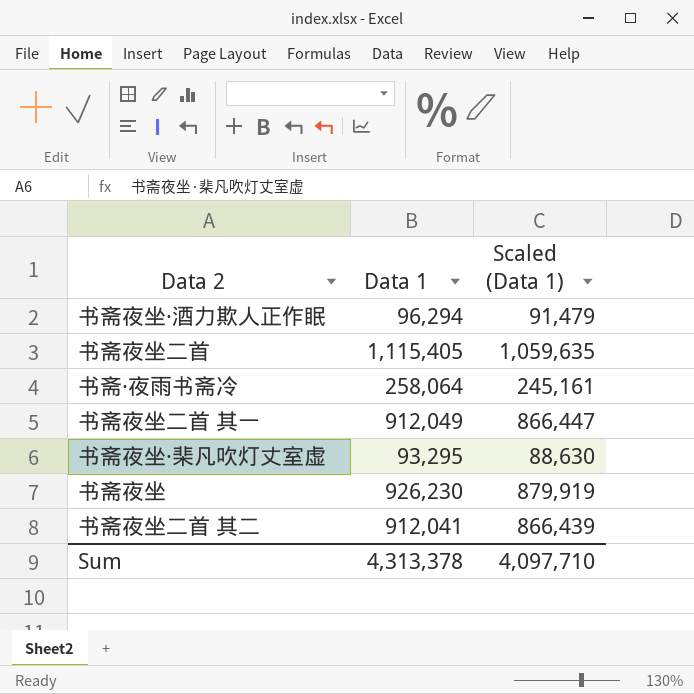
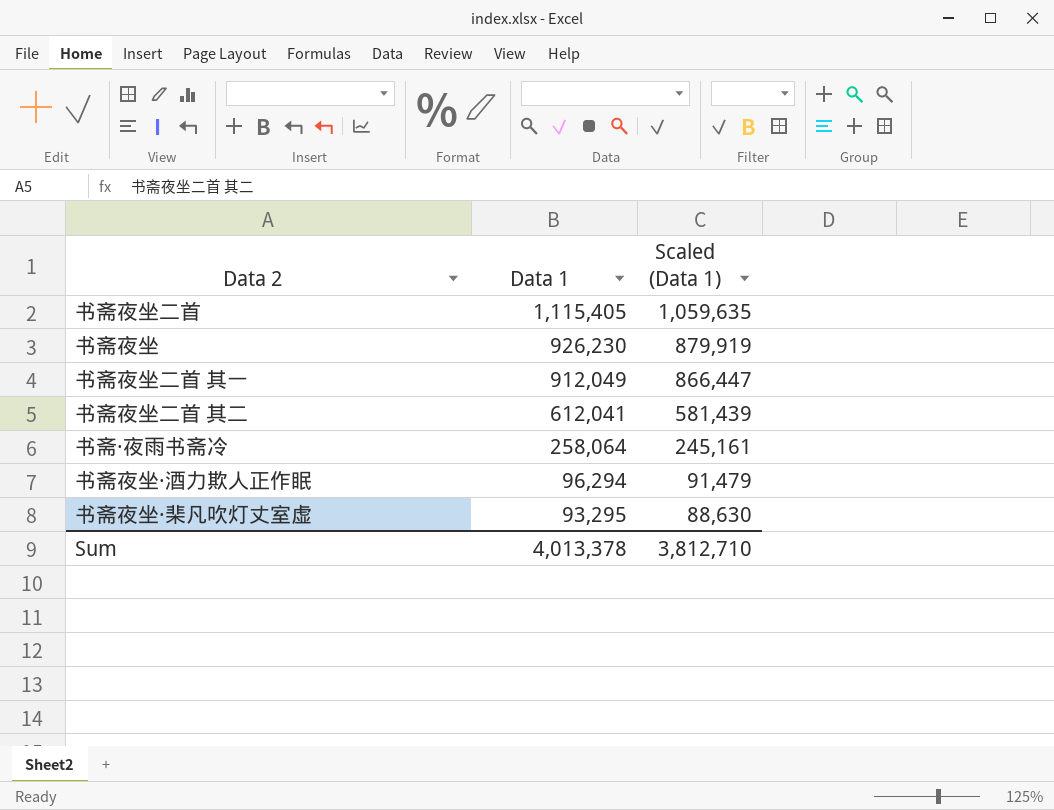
row order: none -> Data 1 descending
书斋夜坐二首 其二 | Data 1: 912,041 -> 612,041
书斋夜坐二首 其二 | Scaled (Data 1): 866,439 -> 581,439
Sum | Data 1: 4,313,378 -> 4,013,378
Sum | Scaled (Data 1): 4,097,710 -> 3,812,710

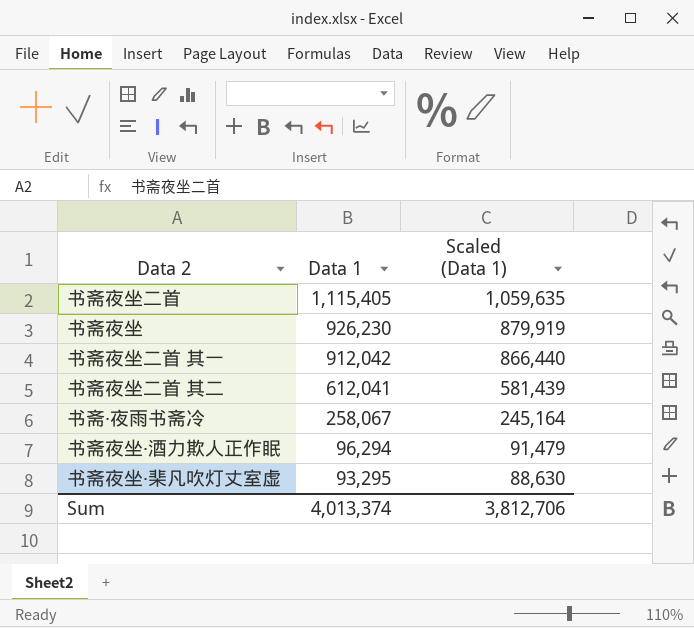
书斋夜坐二首 其一 | Data 1: 912,049 -> 912,042
书斋夜坐二首 其一 | Scaled (Data 1): 866,447 -> 866,440
书斋·夜雨书斋冷 | Data 1: 258,064 -> 258,067
书斋·夜雨书斋冷 | Scaled (Data 1): 245,161 -> 245,164
Sum | Data 1: 4,013,378 -> 4,013,374
Sum | Scaled (Data 1): 3,812,710 -> 3,812,706

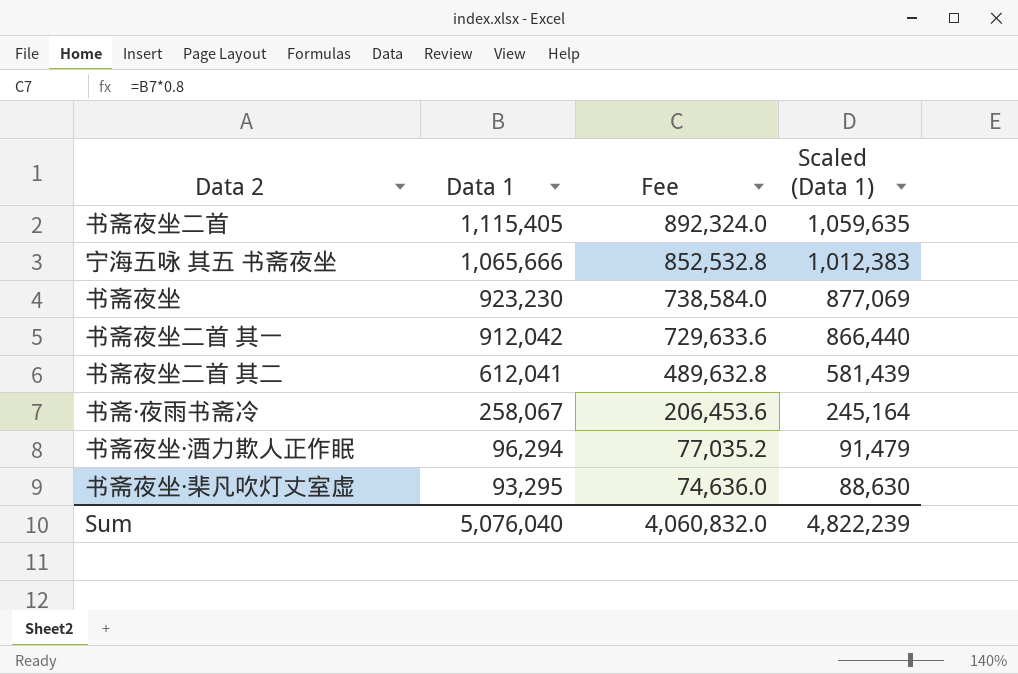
column Fee | formula: none -> [Data 1] * 0.8
row 宁海五咏 其五 书斋夜坐: none -> 1,065,666 | 852,532.8 | 1,012,383
书斋夜坐 | Data 1: 926,230 -> 923,230
书斋夜坐 | Scaled (Data 1): 879,919 -> 877,069
Sum | Data 1: 4,013,374 -> 5,076,040
Sum | Scaled (Data 1): 3,812,706 -> 4,822,239

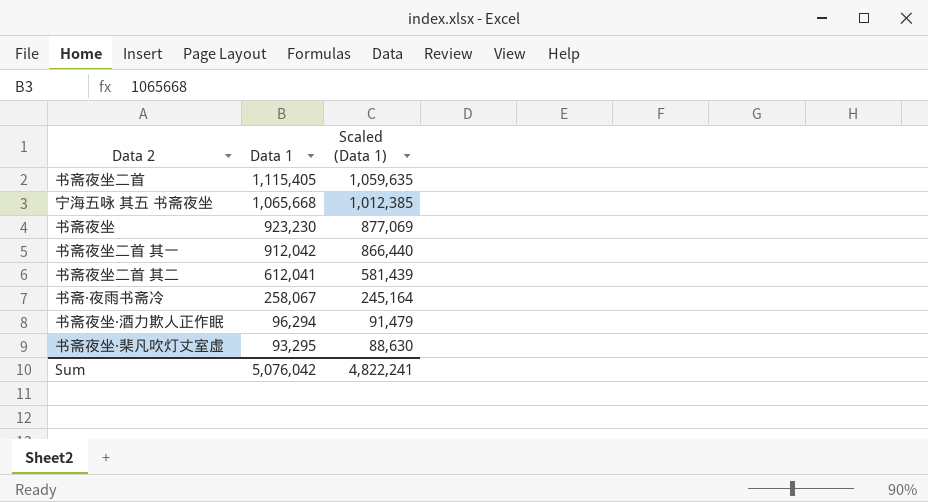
column Fee | formula: [Data 1] * 0.8 -> none
宁海五咏 其五 书斋夜坐 | Data 1: 1,065,666 -> 1,065,668
宁海五咏 其五 书斋夜坐 | Scaled (Data 1): 1,012,383 -> 1,012,385
Sum | Data 1: 5,076,040 -> 5,076,042
Sum | Scaled (Data 1): 4,822,239 -> 4,822,241

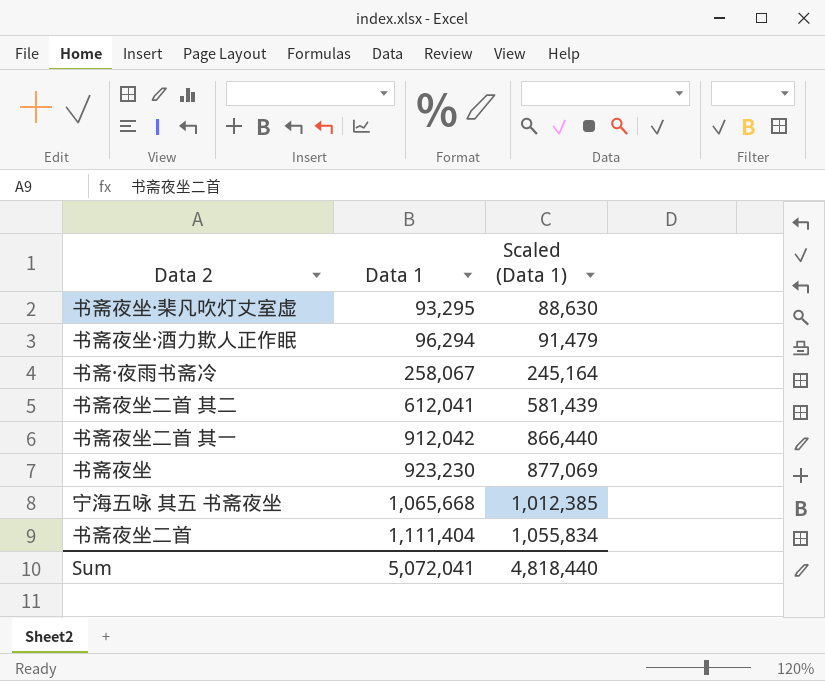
row order: Data 1 descending -> Data 1 ascending
书斋夜坐二首 | Data 1: 1,115,405 -> 1,111,404
书斋夜坐二首 | Scaled (Data 1): 1,059,635 -> 1,055,834
Sum | Data 1: 5,076,042 -> 5,072,041
Sum | Scaled (Data 1): 4,822,241 -> 4,818,440

